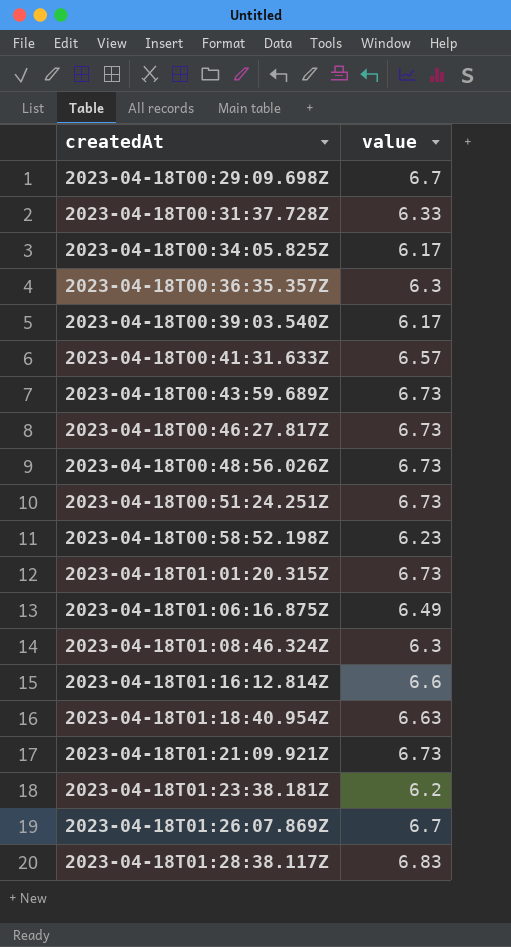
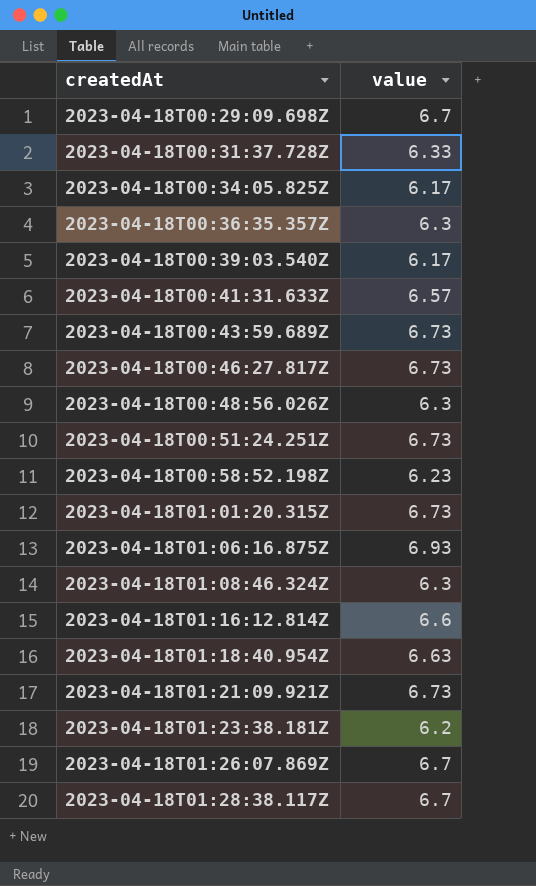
2023-04-18T00:48:56.026Z | value: 6.73 -> 6.3
2023-04-18T01:06:16.875Z | value: 6.49 -> 6.93
2023-04-18T01:28:38.117Z | value: 6.83 -> 6.7

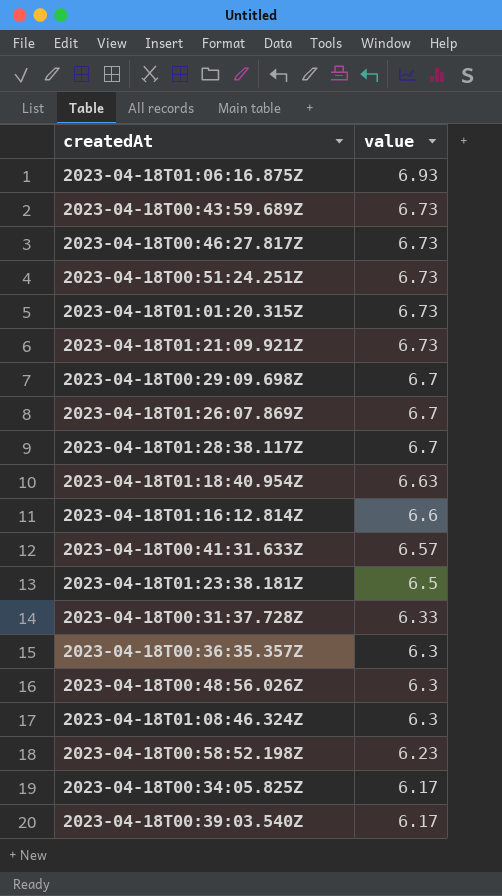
row order: createdAt ascending -> value descending
2023-04-18T01:23:38.181Z | value: 6.2 -> 6.5

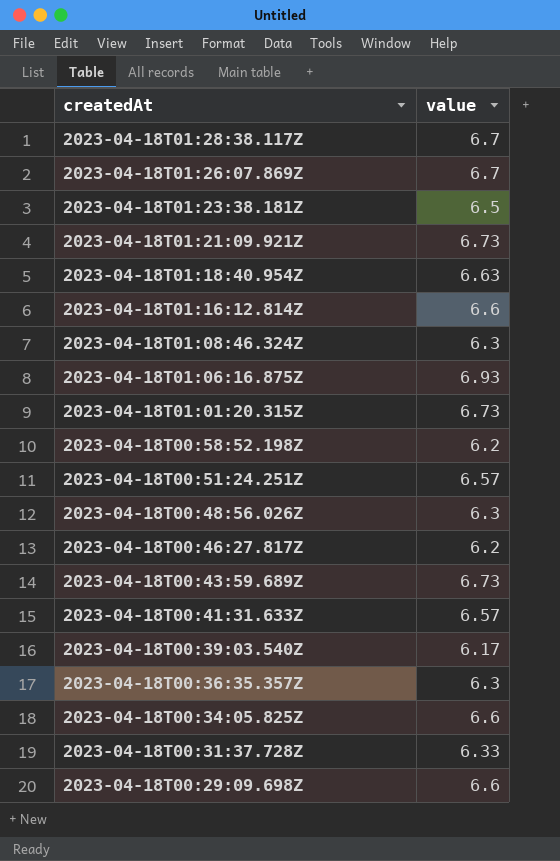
row order: value descending -> createdAt descending
2023-04-18T00:58:52.198Z | value: 6.23 -> 6.2
2023-04-18T00:51:24.251Z | value: 6.73 -> 6.57
2023-04-18T00:46:27.817Z | value: 6.73 -> 6.2
2023-04-18T00:34:05.825Z | value: 6.17 -> 6.6
2023-04-18T00:29:09.698Z | value: 6.7 -> 6.6

